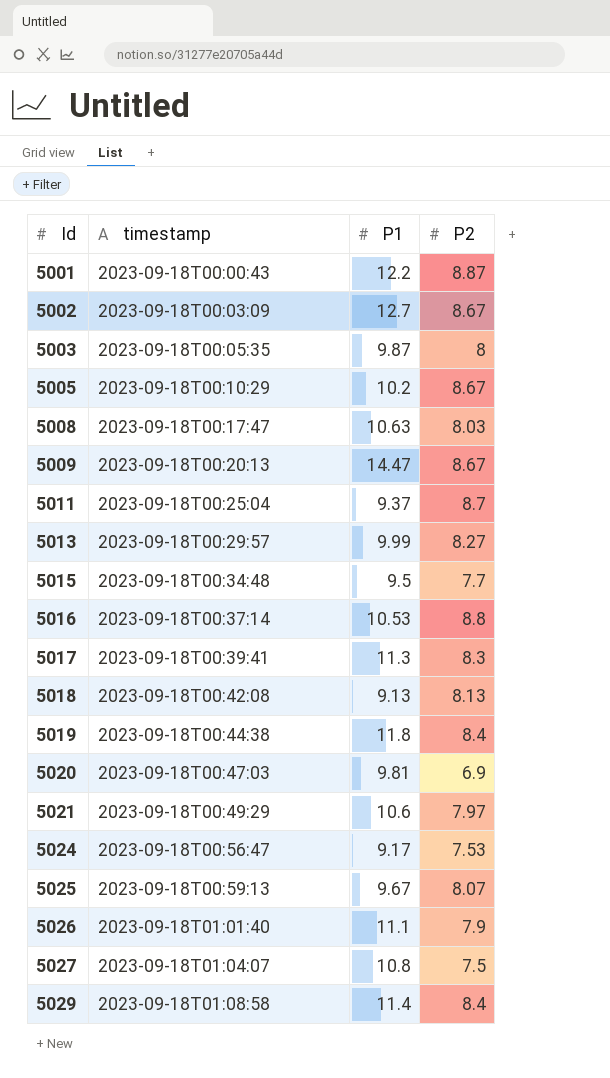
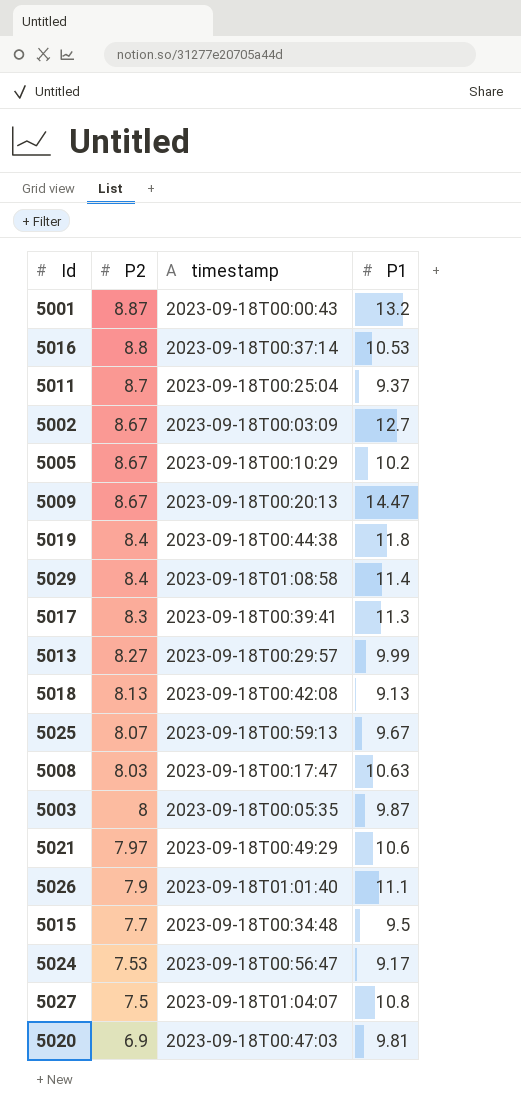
row order: Id ascending -> P2 descending
column P2 | position: 4 -> 2
5001 | P1: 12.2 -> 13.2

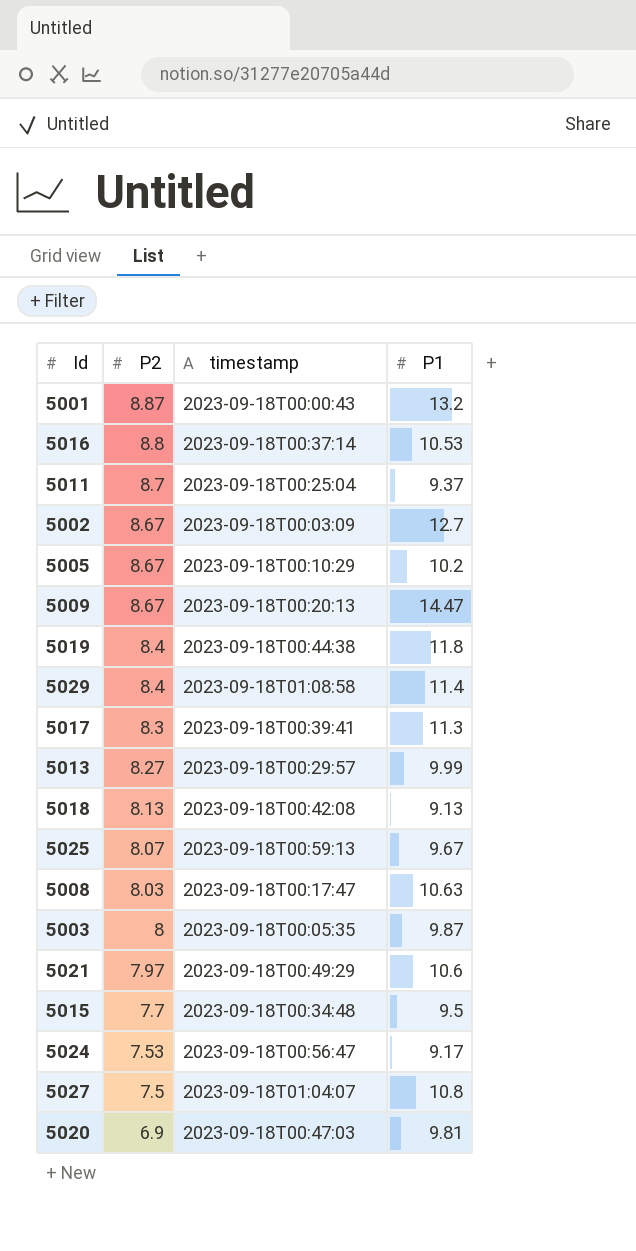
row 5026: 7.9 | 2023-09-18T01:01:40 | 11.1 -> none

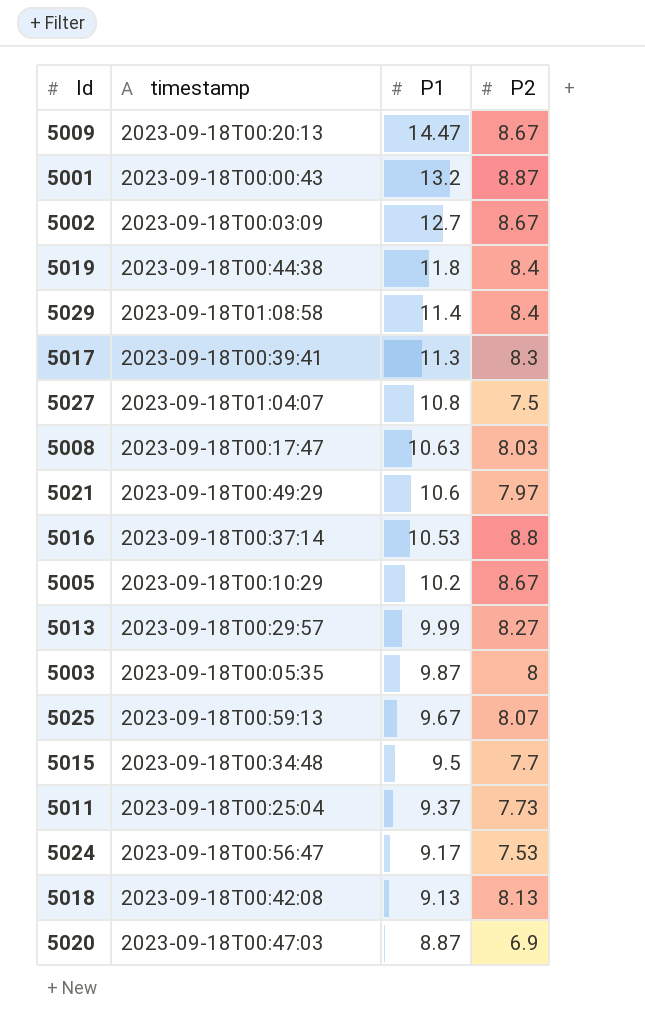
row order: P2 descending -> P1 descending
column P2 | position: 2 -> 4
5011 | P2: 8.7 -> 7.73
5020 | P1: 9.81 -> 8.87

